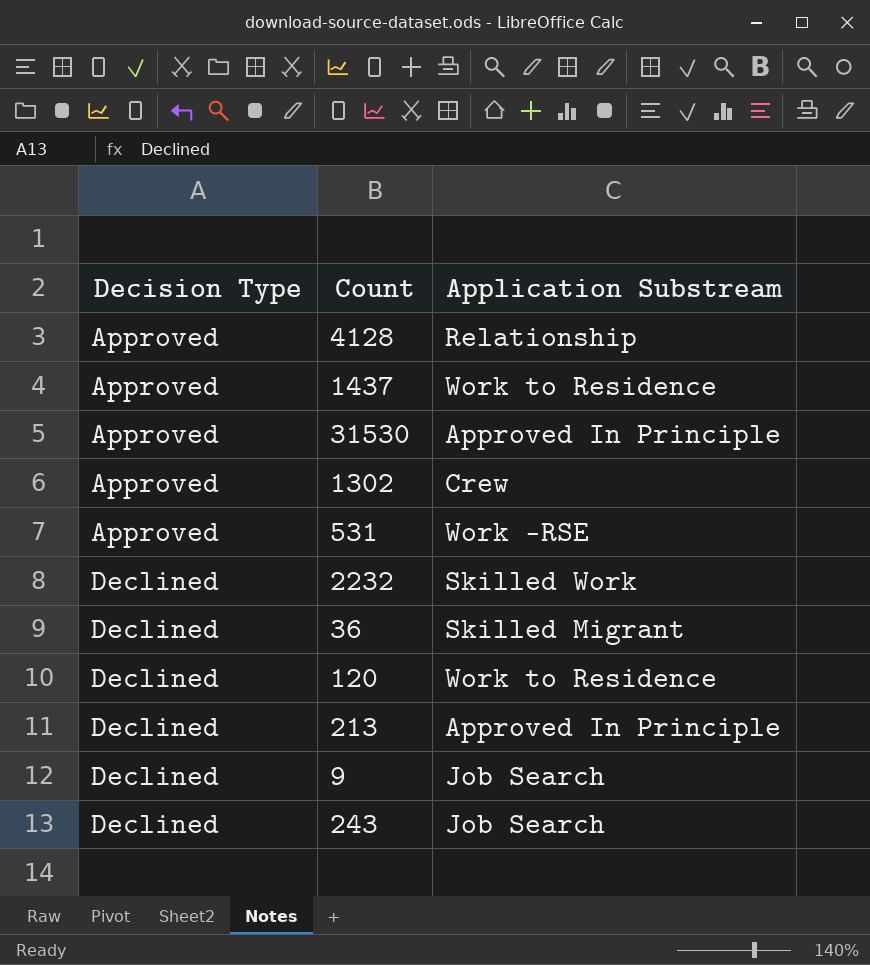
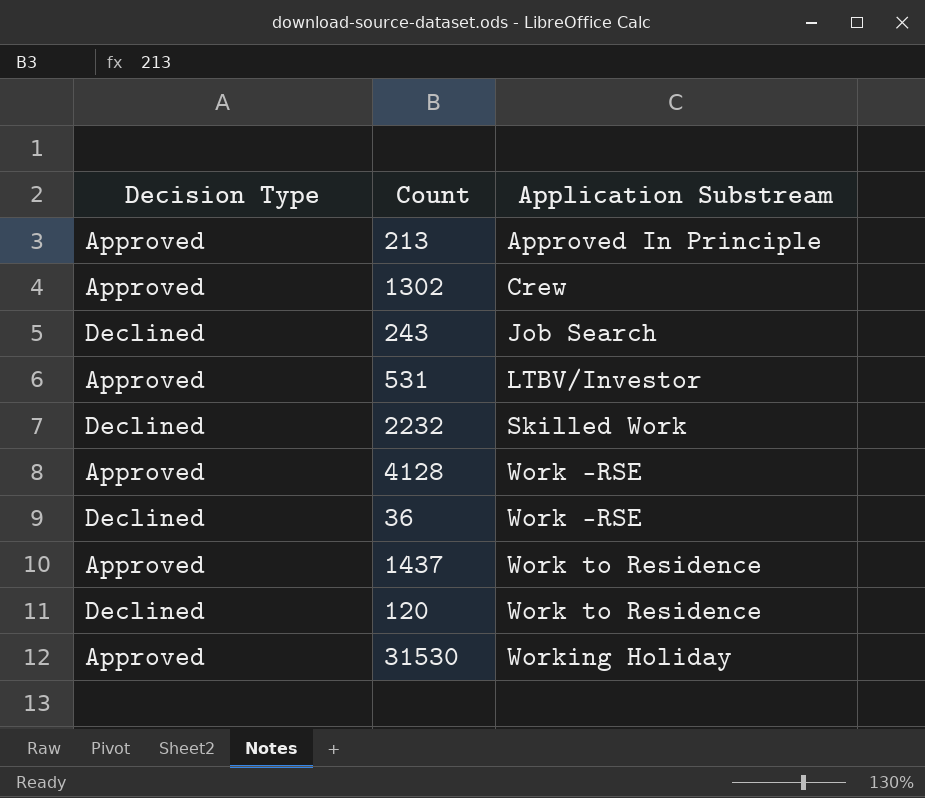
row order: Decision Type ascending -> Application Substream ascending
row 9: Declined | Job Search -> none
213 | Decision Type: Declined -> Approved
531 | Application Substream: Work -RSE -> LTBV/Investor
4128 | Application Substream: Relationship -> Work -RSE
36 | Application Substream: Skilled Migrant -> Work -RSE
31530 | Application Substream: Approved In Principle -> Working Holiday

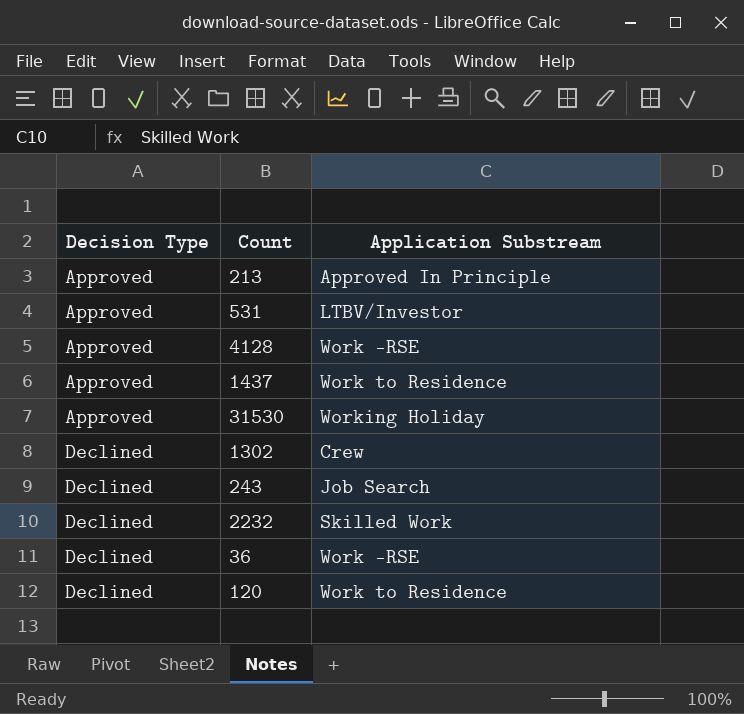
row order: Application Substream ascending -> Decision Type ascending
1302 | Decision Type: Approved -> Declined

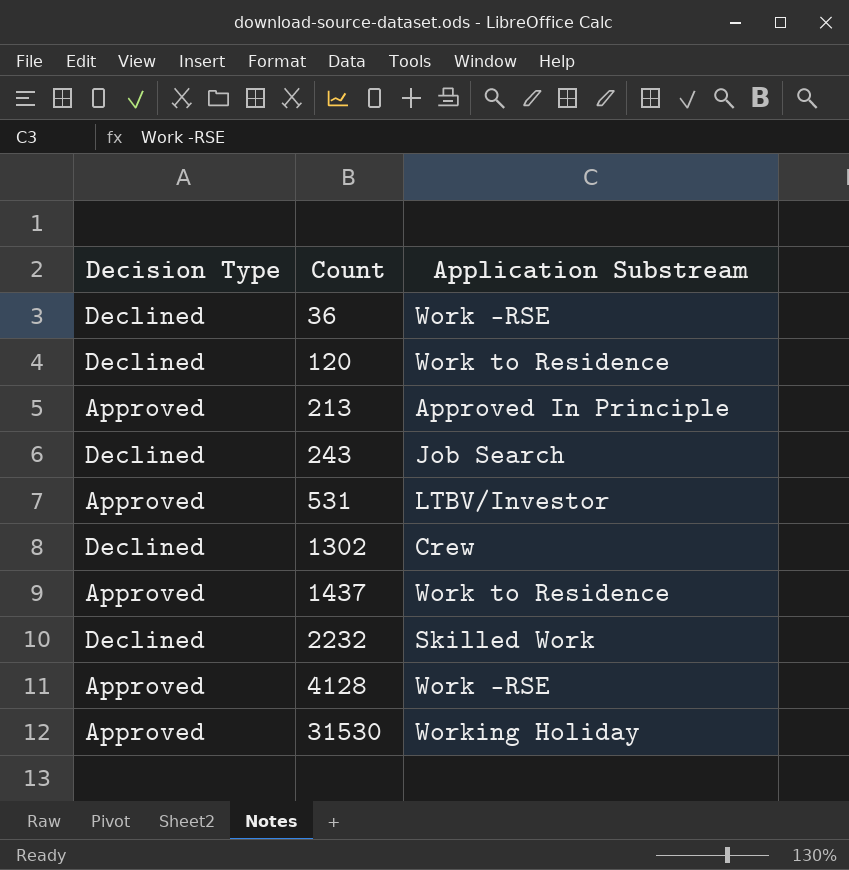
row order: Decision Type ascending -> Count ascending

